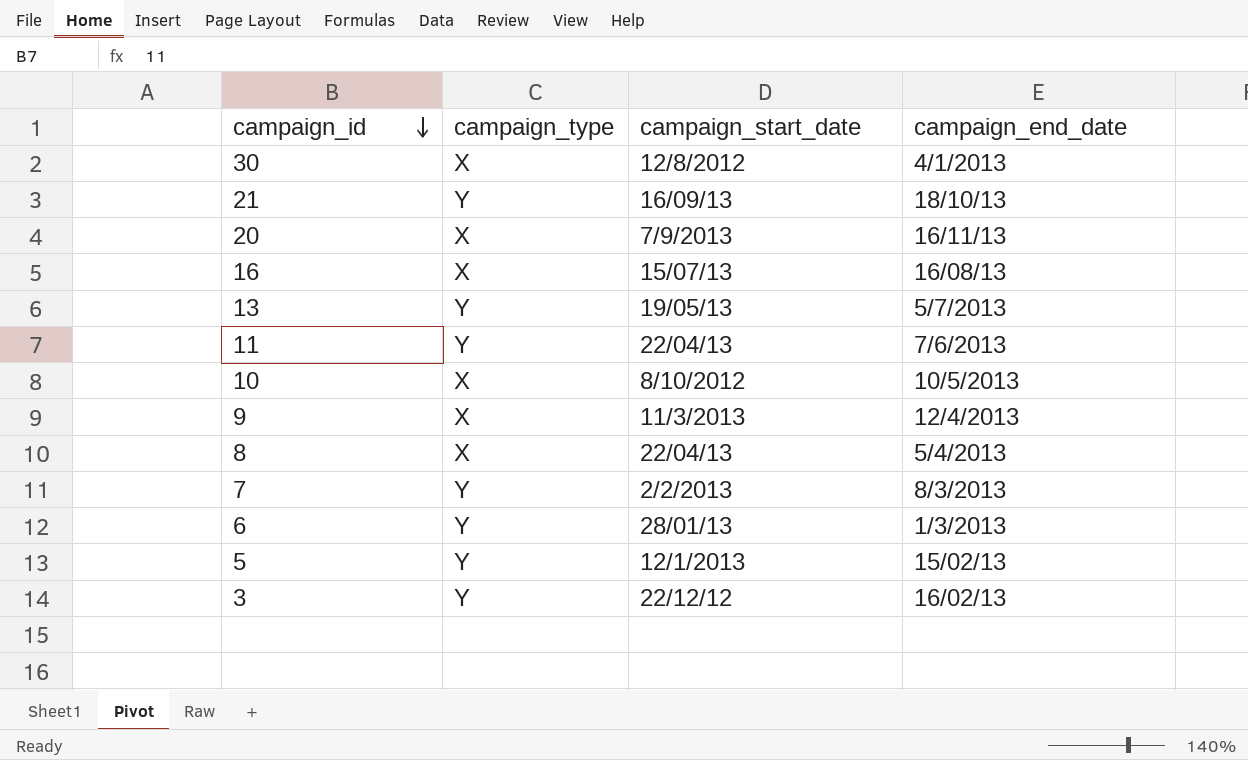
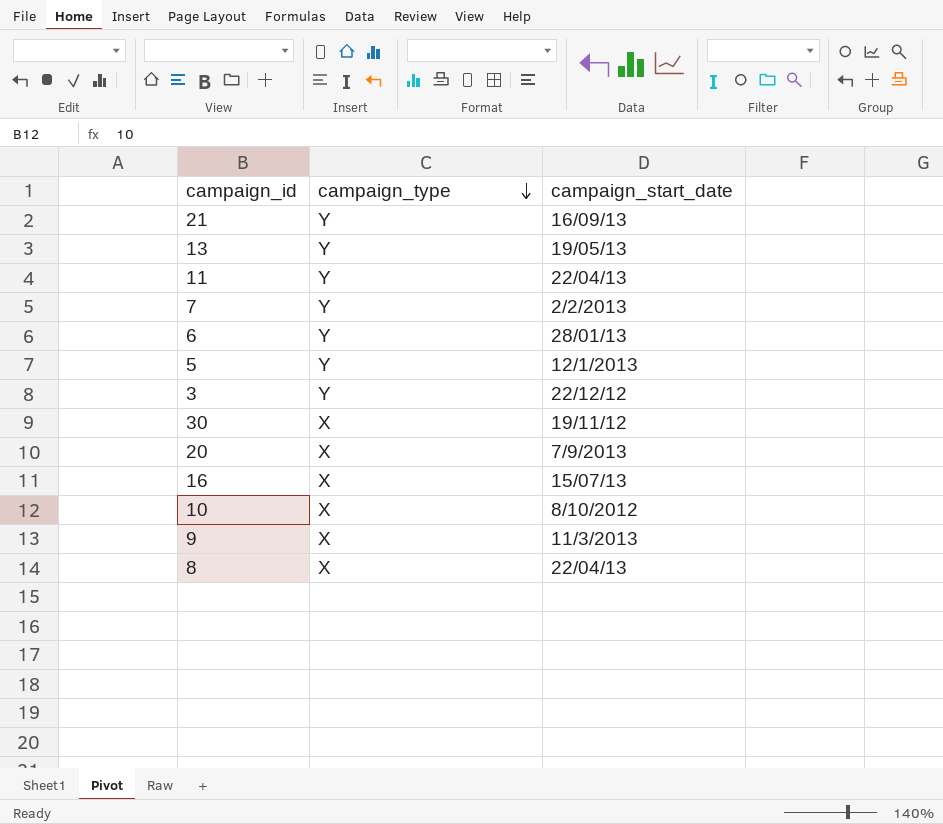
row order: campaign_id descending -> campaign_type descending
column campaign_end_date | position: 4 -> none
30 | campaign_start_date: 12/8/2012 -> 19/11/12

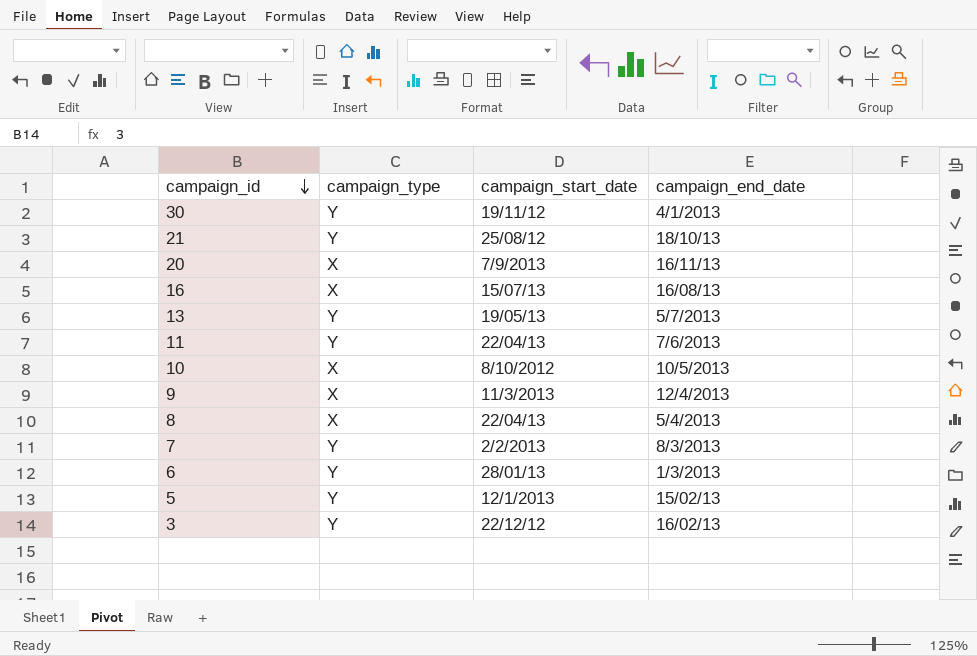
row order: campaign_type descending -> campaign_id descending
column campaign_end_date | position: none -> 4
30 | campaign_type: X -> Y
21 | campaign_start_date: 16/09/13 -> 25/08/12

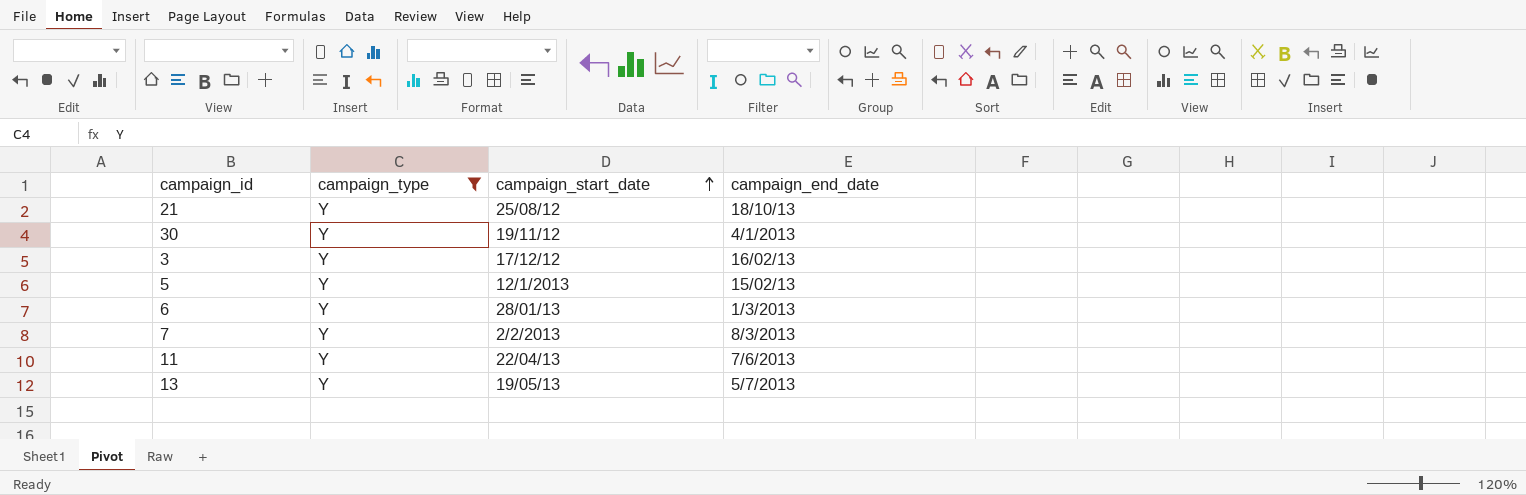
filter: none -> campaign_type = Y
row order: campaign_id descending -> campaign_start_date ascending
3 | campaign_start_date: 22/12/12 -> 17/12/12

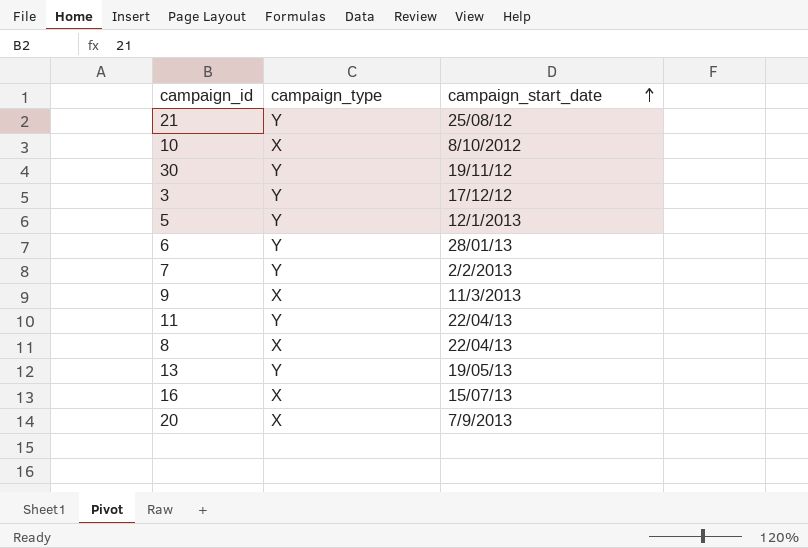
filter: campaign_type = Y -> none
column campaign_end_date | position: 4 -> none

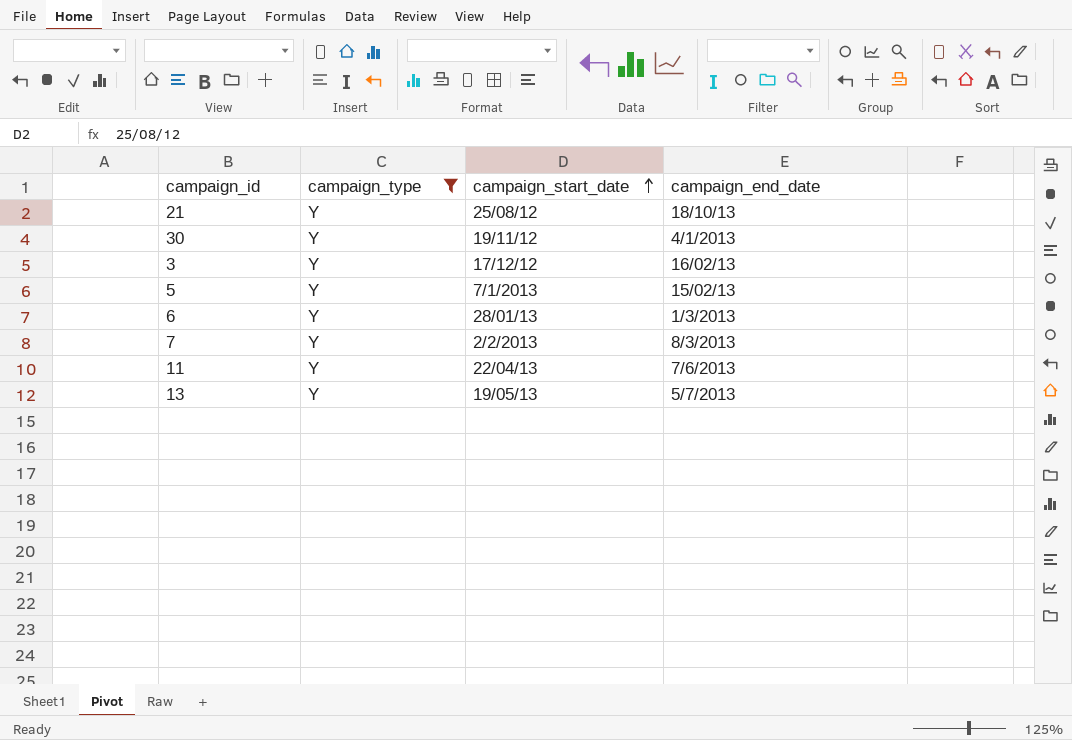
filter: none -> campaign_type = Y
column campaign_end_date | position: none -> 4
5 | campaign_start_date: 12/1/2013 -> 7/1/2013

